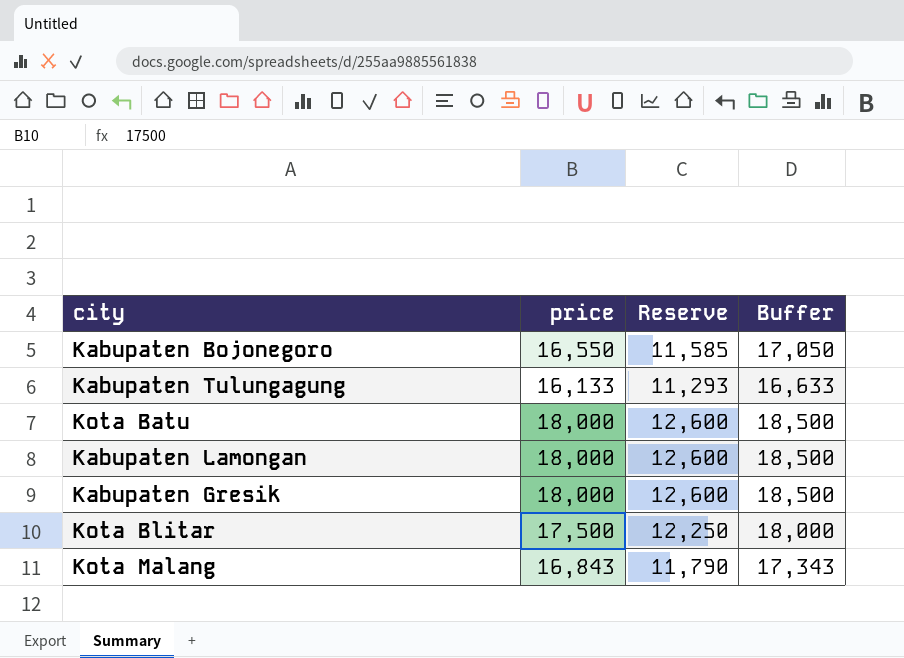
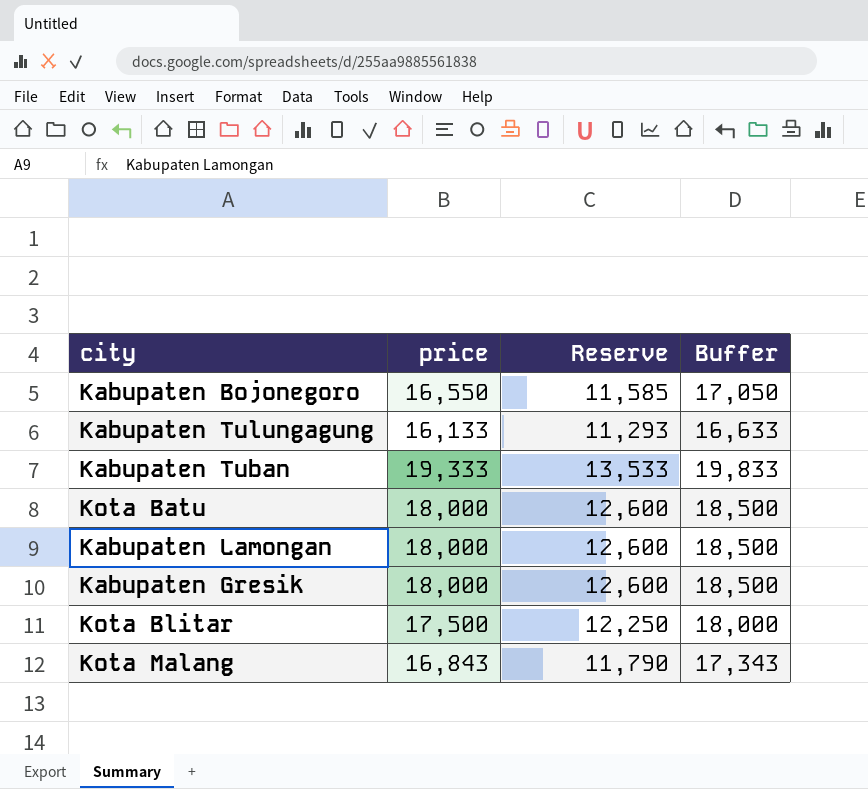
row Kabupaten Tuban: none -> 19,333 | 13,533 | 19,833

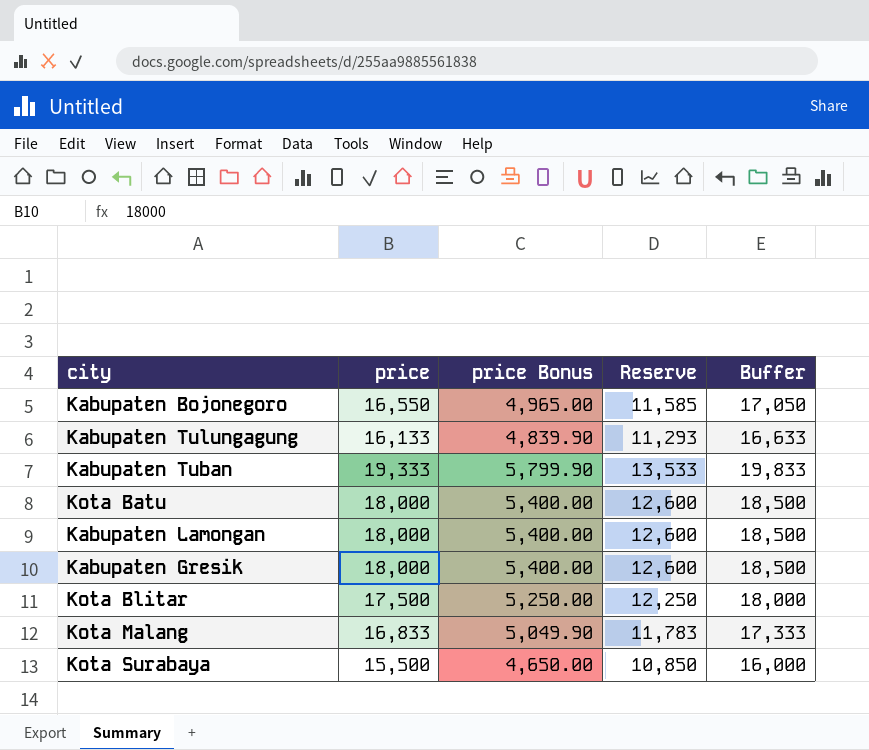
column price Bonus | formula: none -> [price] * 0.3
Kota Malang | price: 16,843 -> 16,833
Kota Malang | Reserve: 11,790 -> 11,783
Kota Malang | Buffer: 17,343 -> 17,333
row Kota Surabaya: none -> 15,500 | 4,650.00 | 10,850 | 16,000

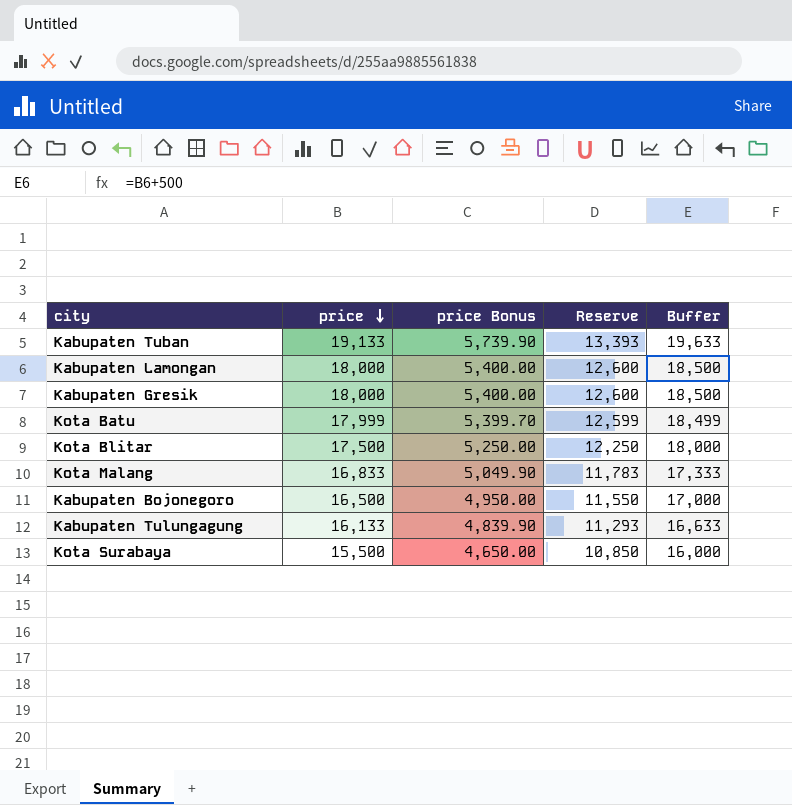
row order: none -> price descending
Kabupaten Tuban | price: 19,333 -> 19,133
Kabupaten Tuban | price Bonus: 5,799.90 -> 5,739.90
Kabupaten Tuban | Reserve: 13,533 -> 13,393
Kabupaten Tuban | Buffer: 19,833 -> 19,633
Kota Batu | price: 18,000 -> 17,999
Kota Batu | price Bonus: 5,400.00 -> 5,399.70
Kota Batu | Reserve: 12,600 -> 12,599
Kota Batu | Buffer: 18,500 -> 18,499
Kabupaten Bojonegoro | price: 16,550 -> 16,500
Kabupaten Bojonegoro | price Bonus: 4,965.00 -> 4,950.00
Kabupaten Bojonegoro | Reserve: 11,585 -> 11,550
Kabupaten Bojonegoro | Buffer: 17,050 -> 17,000

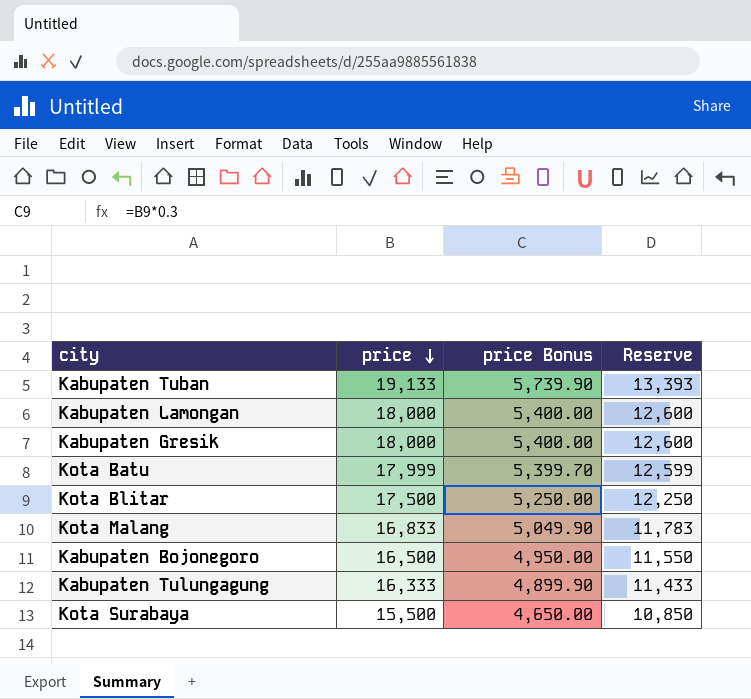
column Buffer | formula: [price] + 500 -> none
Kabupaten Tulungagung | price: 16,133 -> 16,333
Kabupaten Tulungagung | price Bonus: 4,839.90 -> 4,899.90
Kabupaten Tulungagung | Reserve: 11,293 -> 11,433

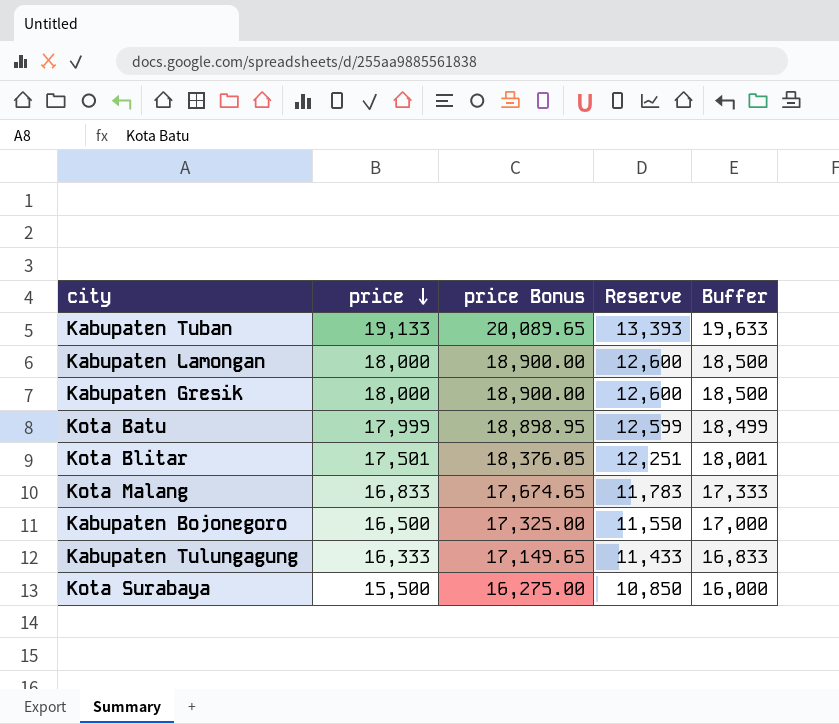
column price Bonus | formula: [price] * 0.3 -> [price] * 1.05
column Buffer | formula: none -> [price] + 500
Kota Blitar | price: 17,500 -> 17,501
Kota Blitar | Reserve: 12,250 -> 12,251

